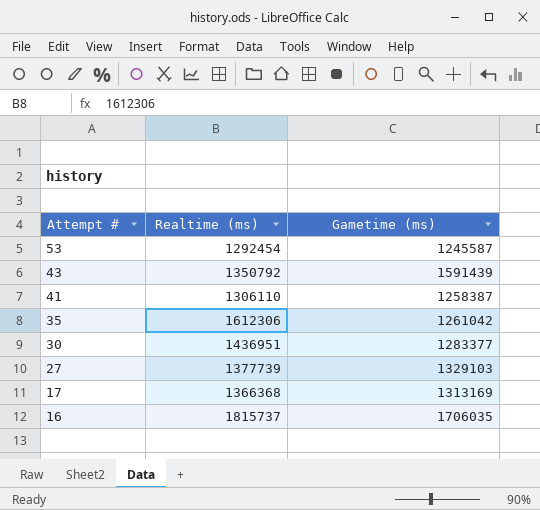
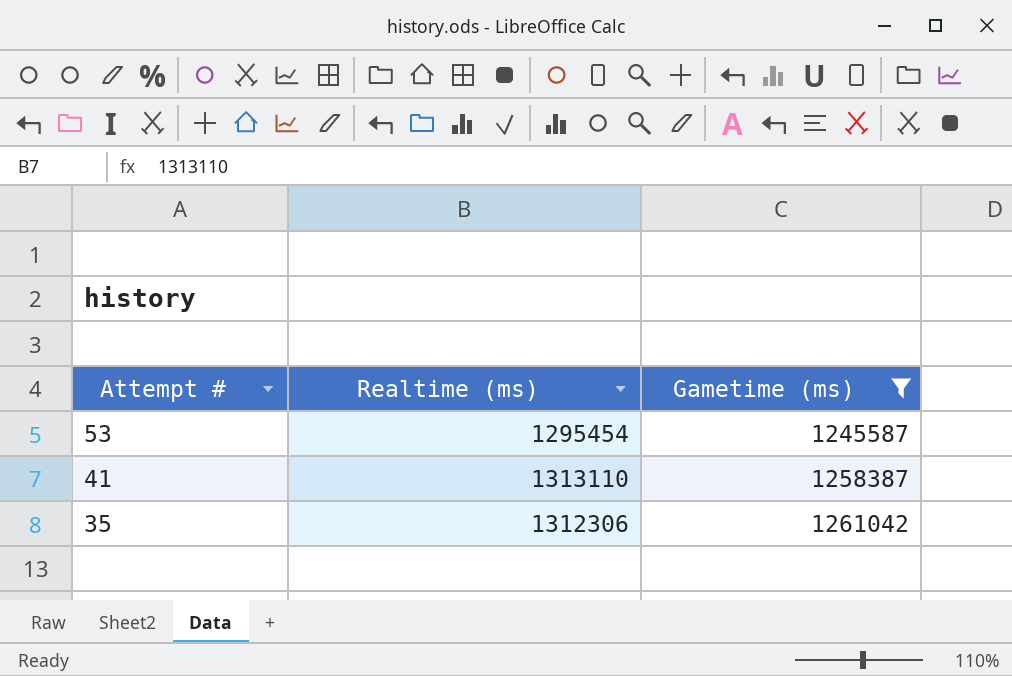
filter: none -> Gametime (ms) <= 1261042
53 | Realtime (ms): 1292454 -> 1295454
41 | Realtime (ms): 1306110 -> 1313110
35 | Realtime (ms): 1612306 -> 1312306

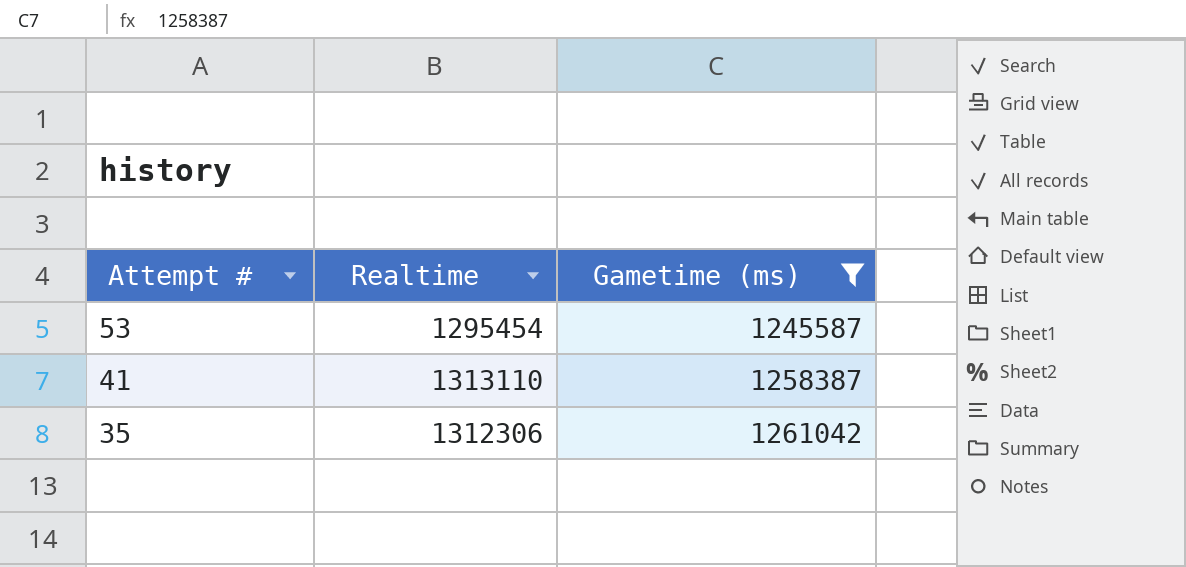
column name: Realtime (ms) -> Realtime

